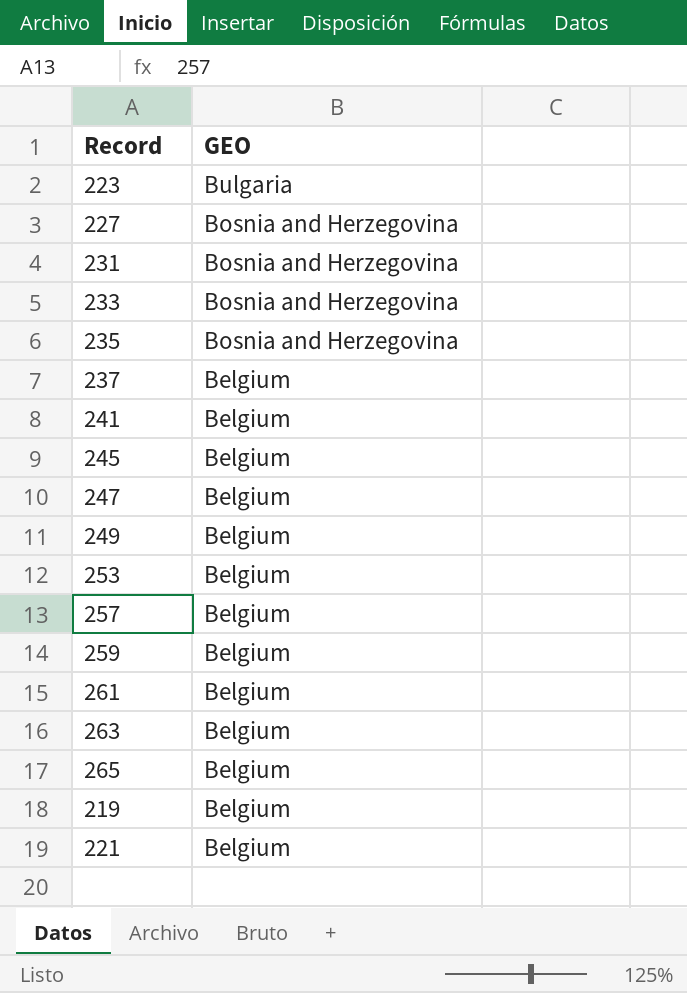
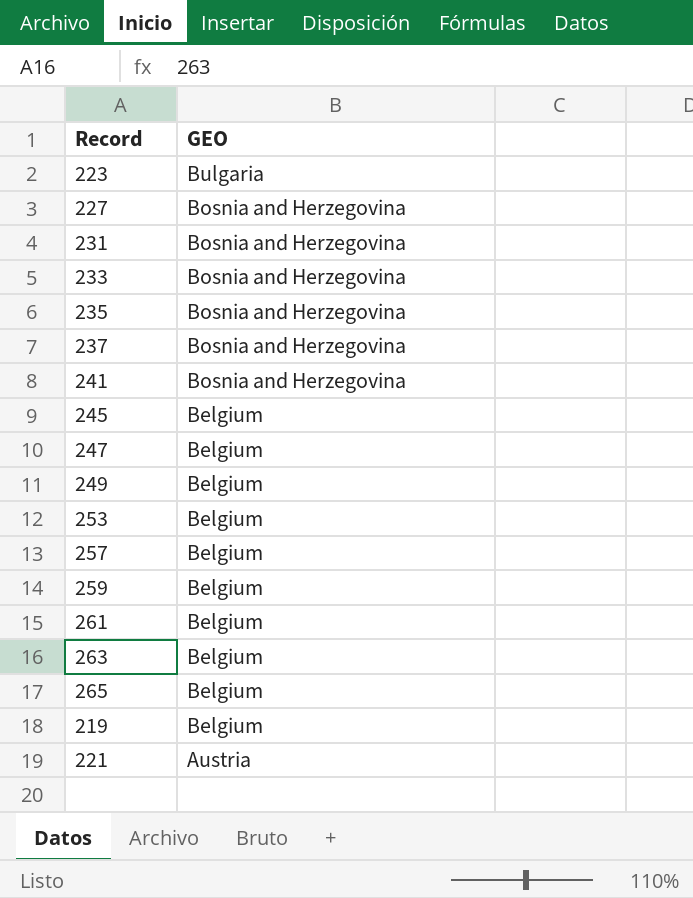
237 | GEO: Belgium -> Bosnia and Herzegovina
241 | GEO: Belgium -> Bosnia and Herzegovina
221 | GEO: Belgium -> Austria

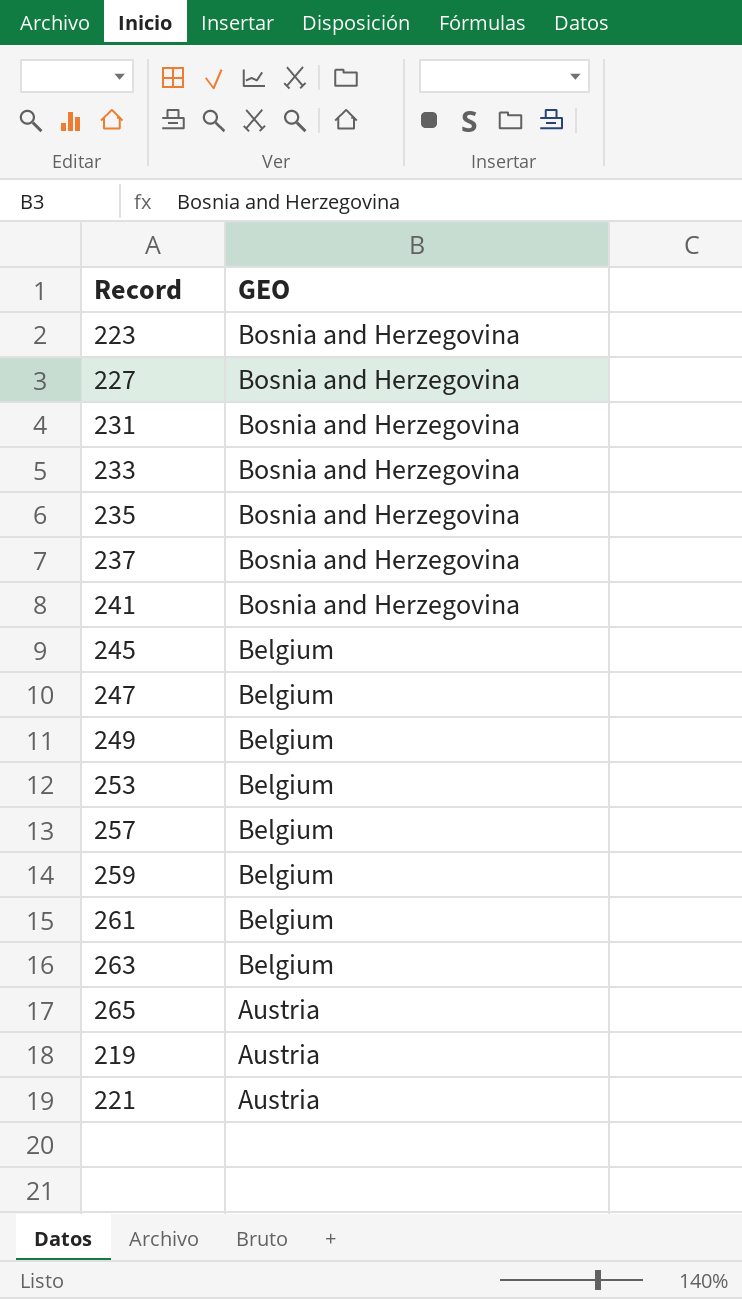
223 | GEO: Bulgaria -> Bosnia and Herzegovina
265 | GEO: Belgium -> Austria
219 | GEO: Belgium -> Austria

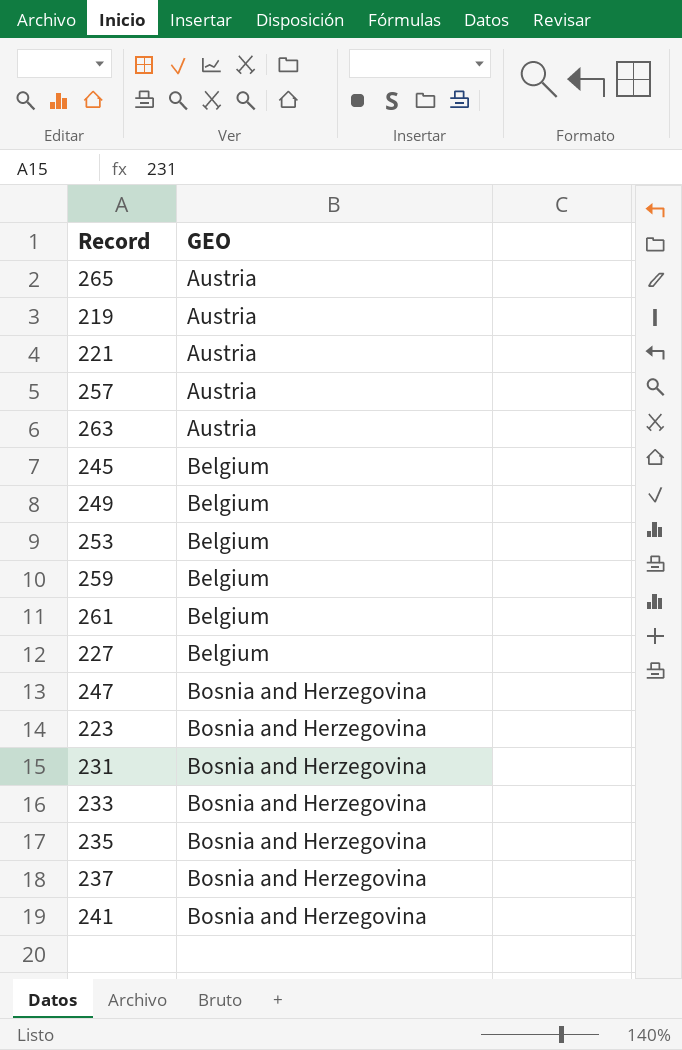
row order: GEO descending -> GEO ascending
257 | GEO: Belgium -> Austria
263 | GEO: Belgium -> Austria
227 | GEO: Bosnia and Herzegovina -> Belgium
247 | GEO: Belgium -> Bosnia and Herzegovina

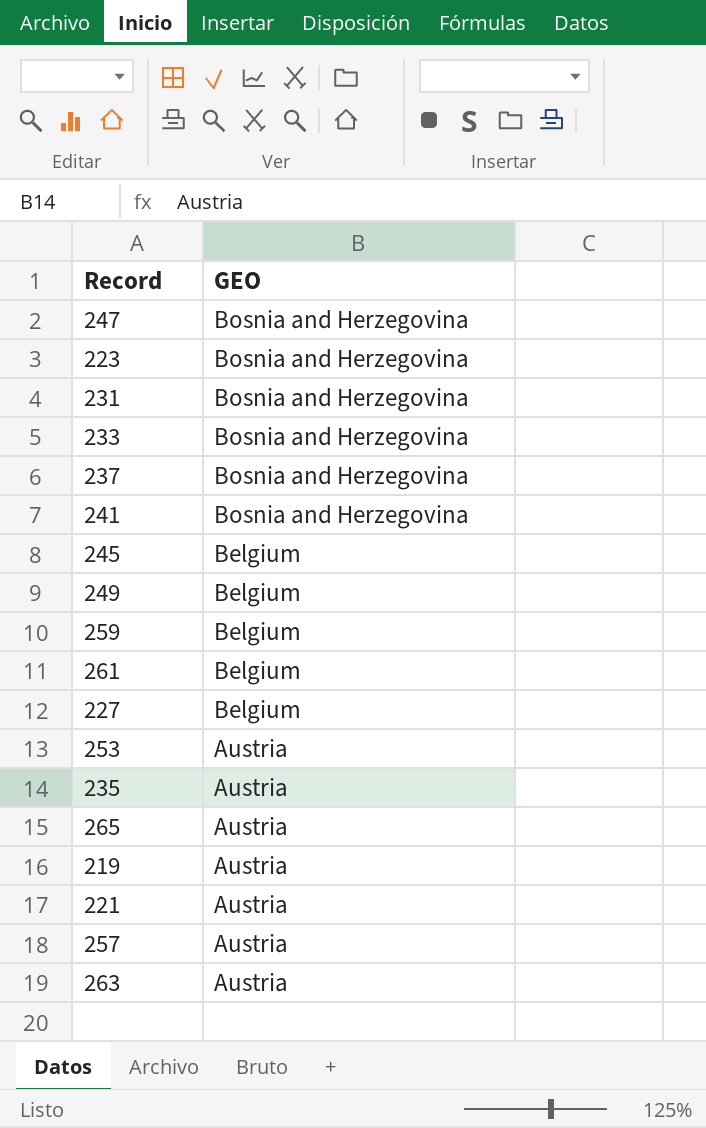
row order: GEO ascending -> GEO descending
253 | GEO: Belgium -> Austria
235 | GEO: Bosnia and Herzegovina -> Austria

